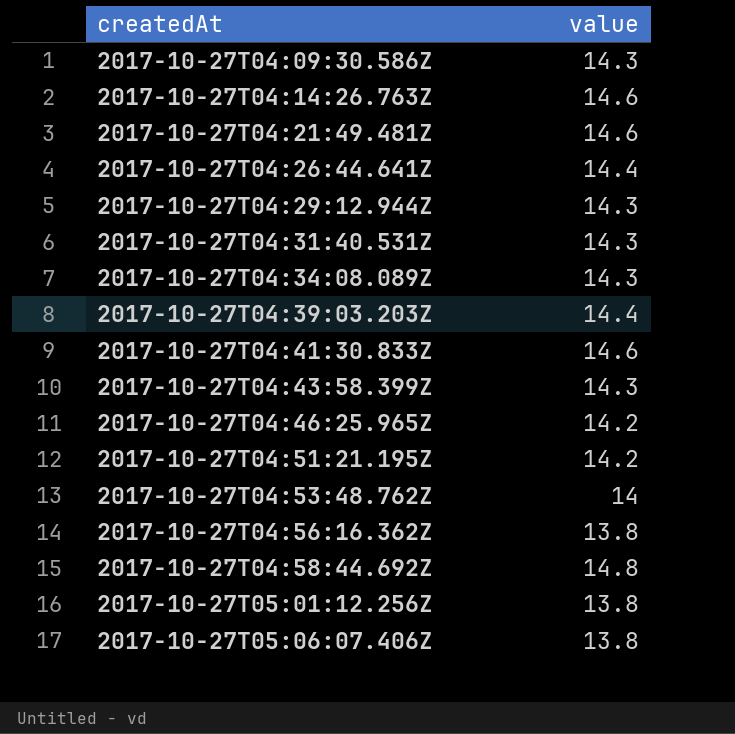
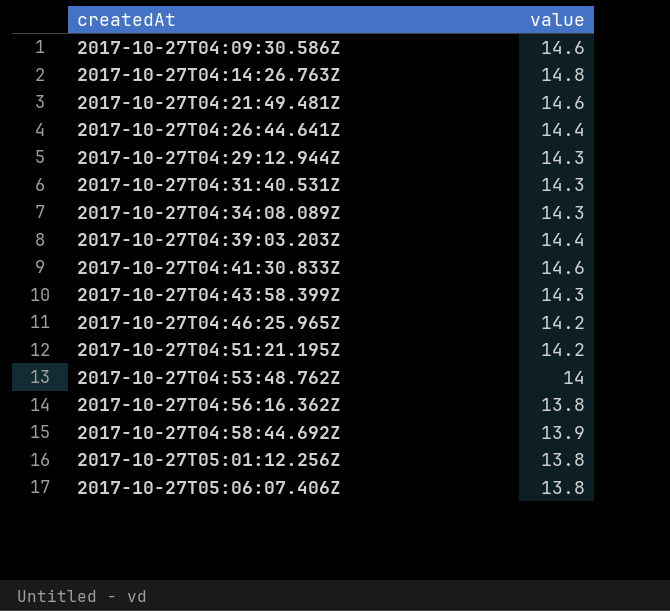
2017-10-27T04:09:30.586Z | value: 14.3 -> 14.6
2017-10-27T04:14:26.763Z | value: 14.6 -> 14.8
2017-10-27T04:58:44.692Z | value: 14.8 -> 13.9

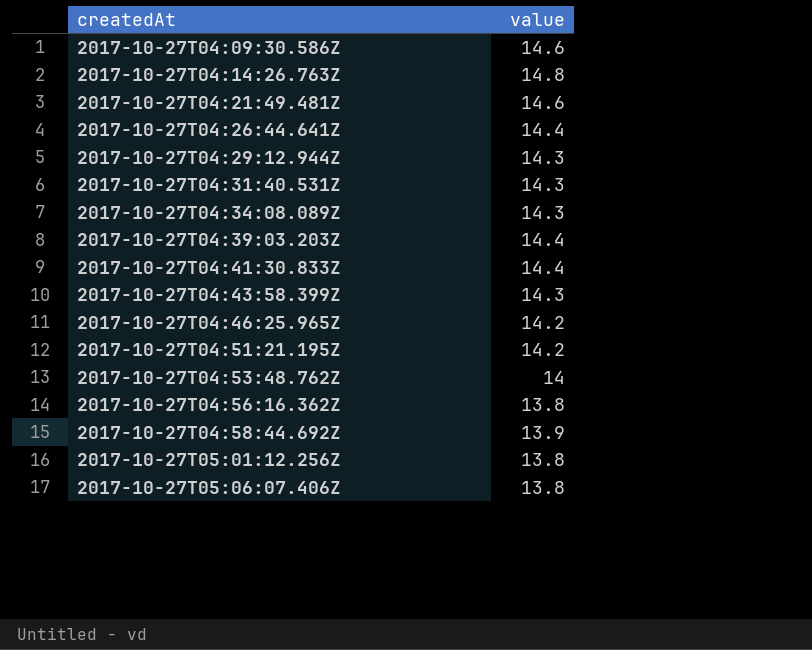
2017-10-27T04:41:30.833Z | value: 14.6 -> 14.4

